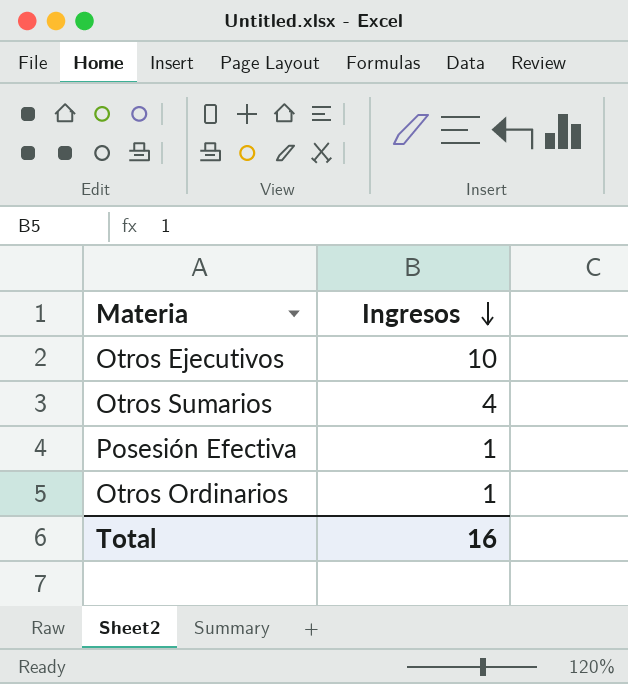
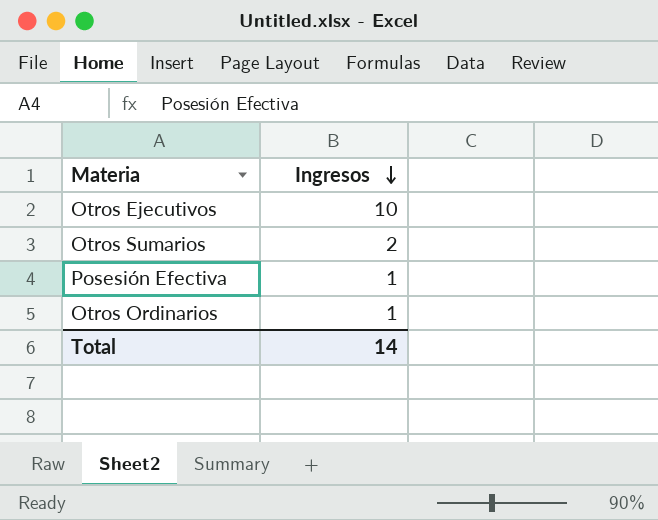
Otros Sumarios | Ingresos: 4 -> 2
Total | Ingresos: 16 -> 14

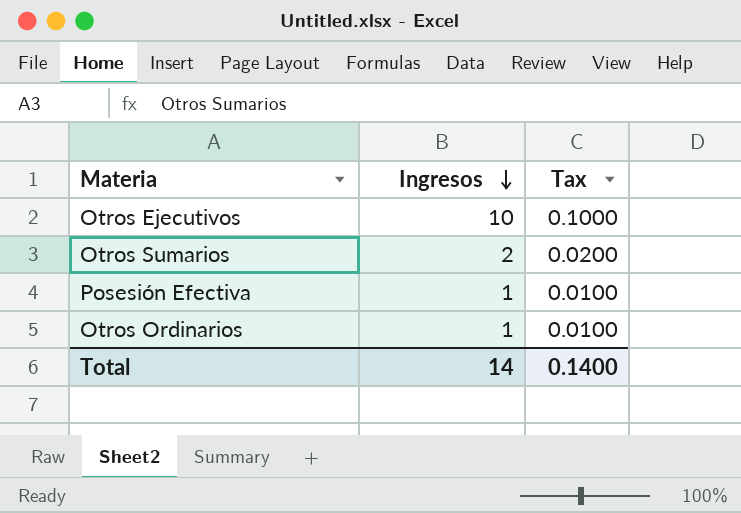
column Tax | formula: none -> [Ingresos] * 0.01

